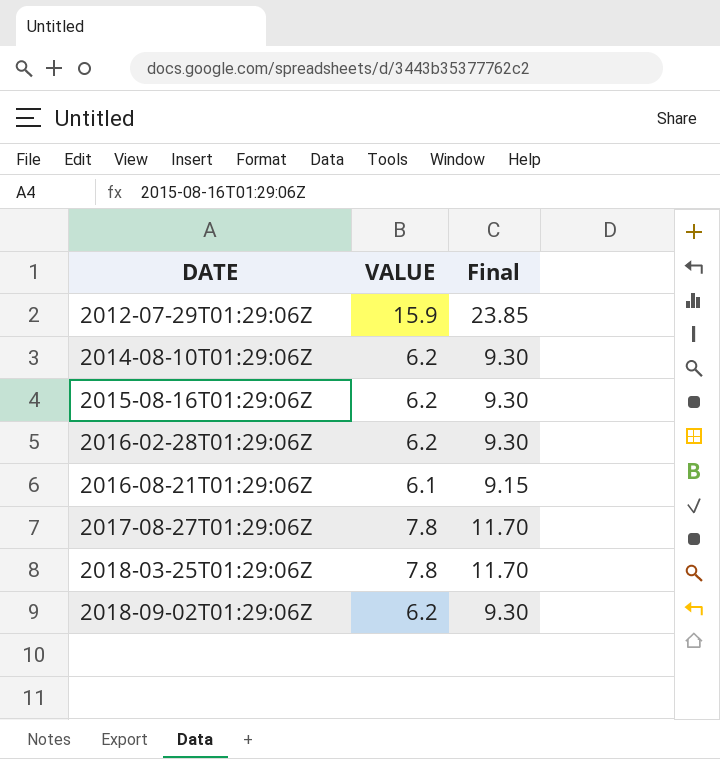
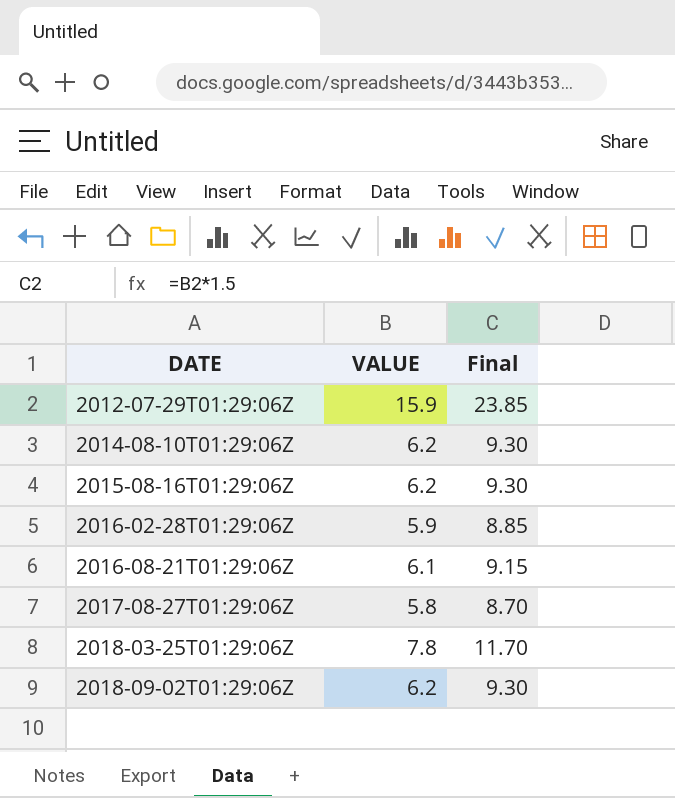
2016-02-28T01:29:06Z | VALUE: 6.2 -> 5.9
2016-02-28T01:29:06Z | Final: 9.30 -> 8.85
2017-08-27T01:29:06Z | VALUE: 7.8 -> 5.8
2017-08-27T01:29:06Z | Final: 11.70 -> 8.70

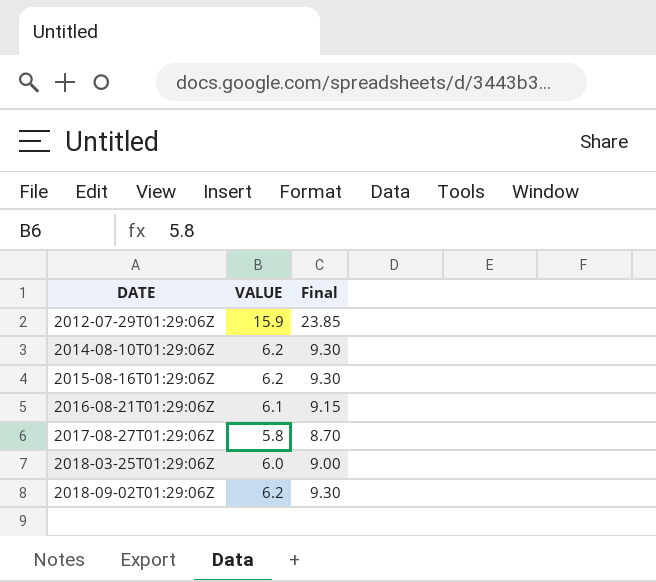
row 2016-02-28T01:29:06Z: 5.9 | 8.85 -> none
2018-03-25T01:29:06Z | VALUE: 7.8 -> 6.0
2018-03-25T01:29:06Z | Final: 11.70 -> 9.00

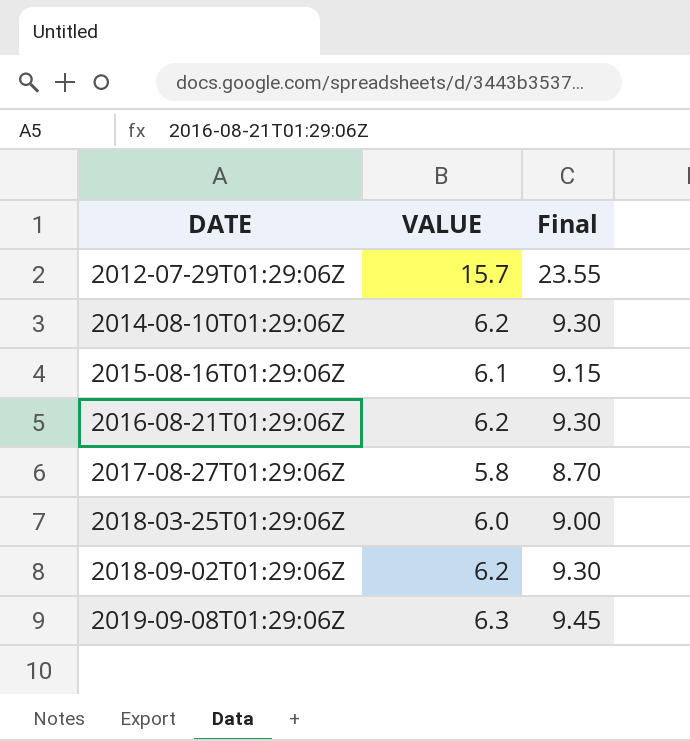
2012-07-29T01:29:06Z | VALUE: 15.9 -> 15.7
2012-07-29T01:29:06Z | Final: 23.85 -> 23.55
2015-08-16T01:29:06Z | VALUE: 6.2 -> 6.1
2015-08-16T01:29:06Z | Final: 9.30 -> 9.15
2016-08-21T01:29:06Z | VALUE: 6.1 -> 6.2
2016-08-21T01:29:06Z | Final: 9.15 -> 9.30
row 2019-09-08T01:29:06Z: none -> 6.3 | 9.45

